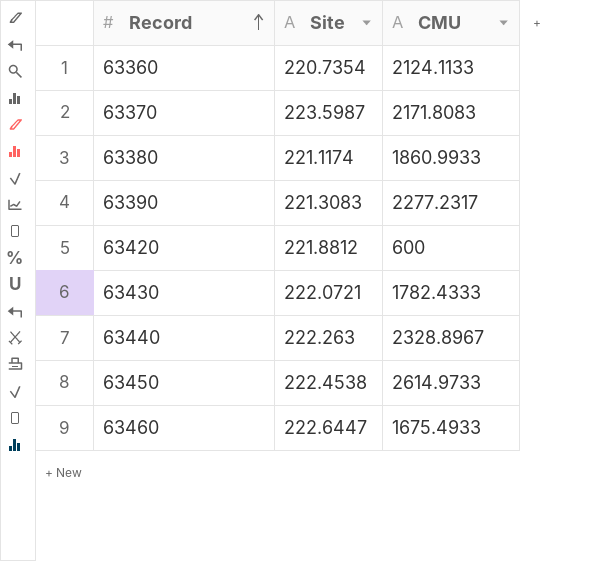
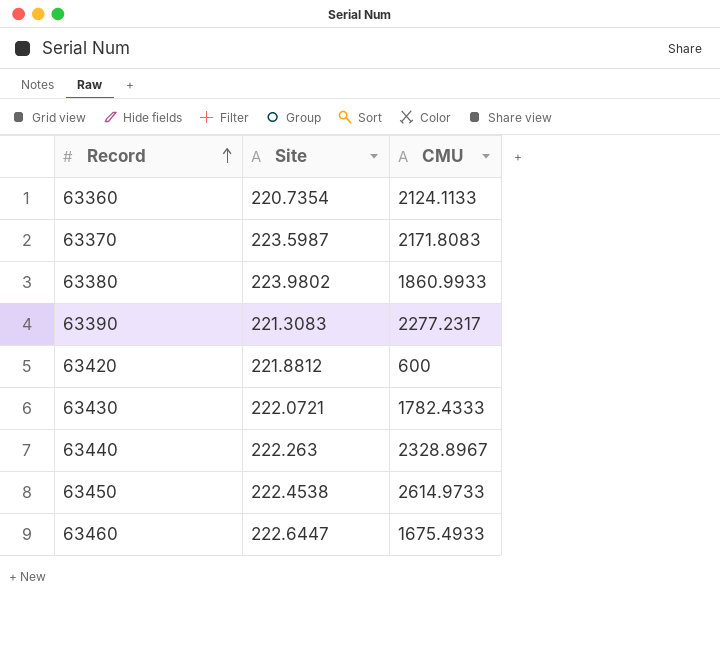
63380 | Site: 221.1174 -> 223.9802

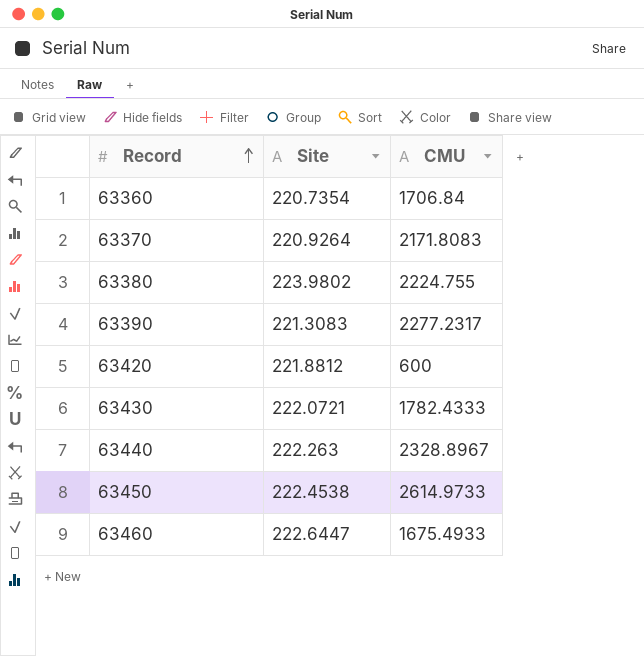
63360 | CMU: 2124.1133 -> 1706.84
63370 | Site: 223.5987 -> 220.9264
63380 | CMU: 1860.9933 -> 2224.755

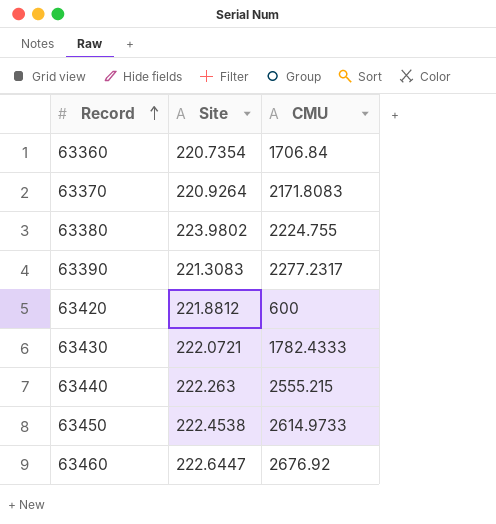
63440 | CMU: 2328.8967 -> 2555.215
63460 | CMU: 1675.4933 -> 2676.92

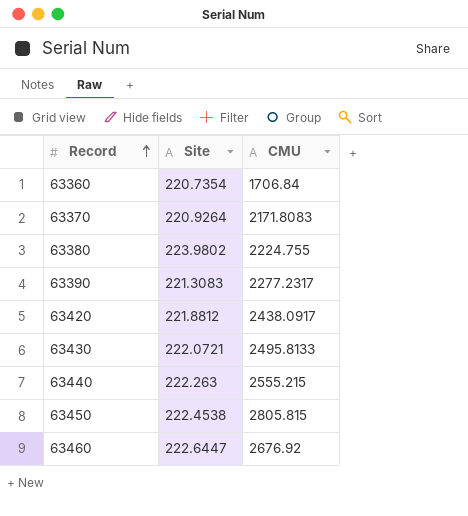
63420 | CMU: 600 -> 2438.0917
63430 | CMU: 1782.4333 -> 2495.8133
63450 | CMU: 2614.9733 -> 2805.815

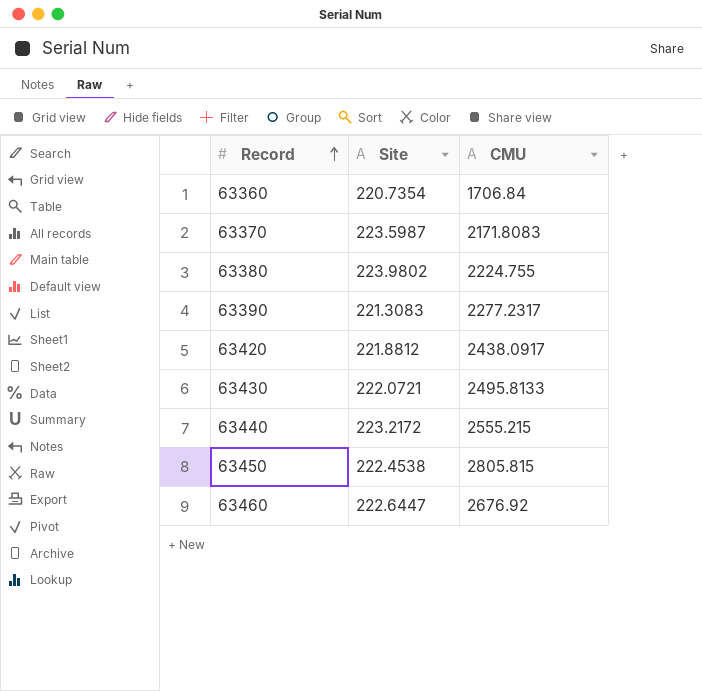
63370 | Site: 220.9264 -> 223.5987
63440 | Site: 222.263 -> 223.2172

